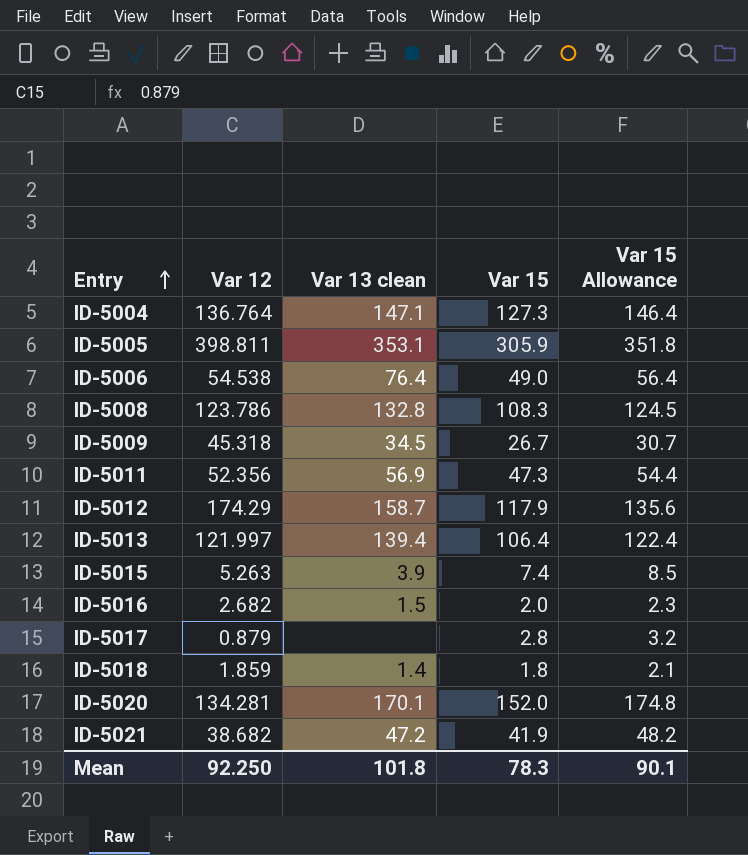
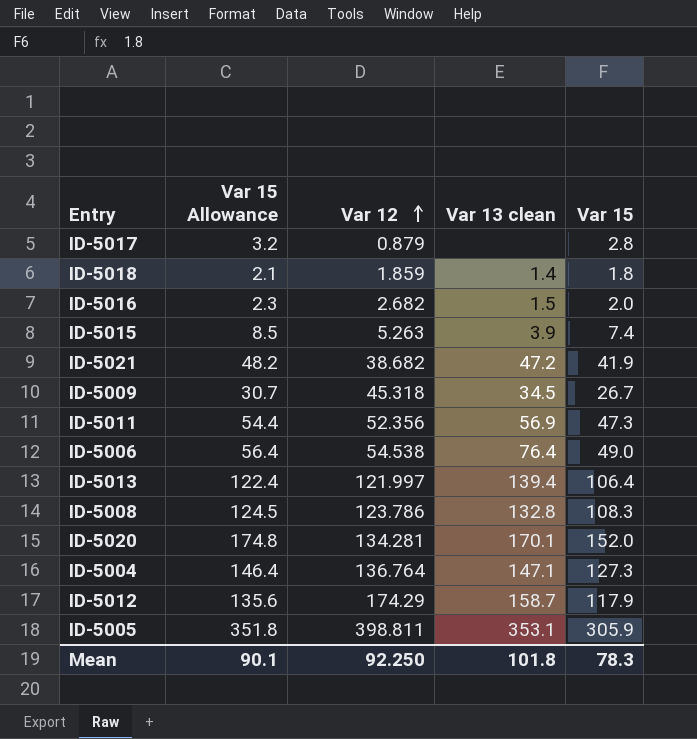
row order: Entry ascending -> Var 12 ascending
column Var 15 Allowance | position: 5 -> 2

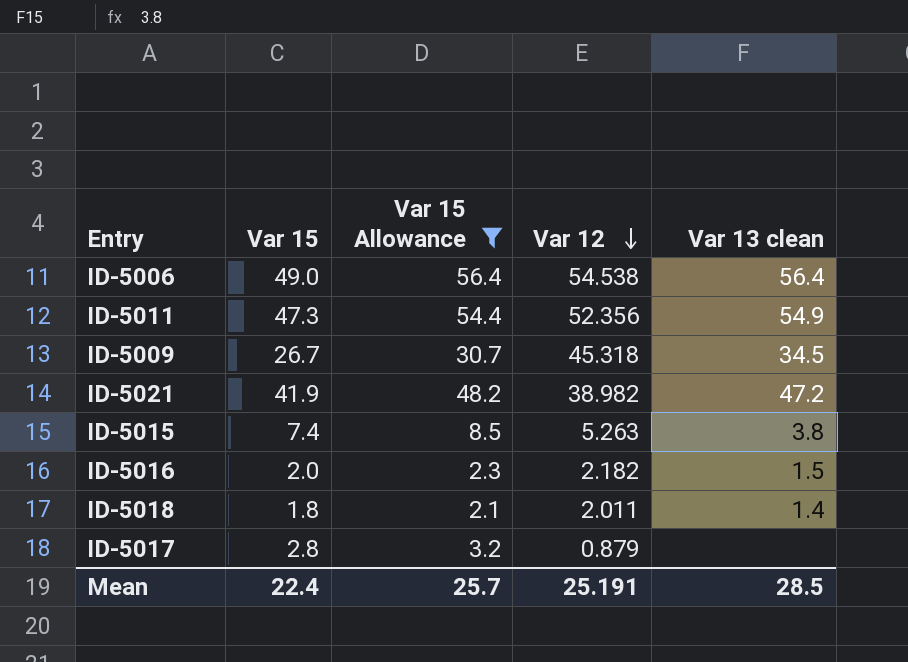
filter: none -> Var 15 Allowance <= 56.4
row order: Var 12 ascending -> Var 12 descending
column Var 15 | position: 5 -> 2
ID-5006 | Var 13 clean: 76.4 -> 56.4
ID-5011 | Var 13 clean: 56.9 -> 54.9
ID-5021 | Var 12: 38.682 -> 38.982
ID-5015 | Var 13 clean: 3.9 -> 3.8
ID-5016 | Var 12: 2.682 -> 2.182
ID-5018 | Var 12: 1.859 -> 2.011
Mean | Var 15: 78.3 -> 22.4
Mean | Var 15 Allowance: 90.1 -> 25.7
Mean | Var 12: 92.250 -> 25.191
Mean | Var 13 clean: 101.8 -> 28.5

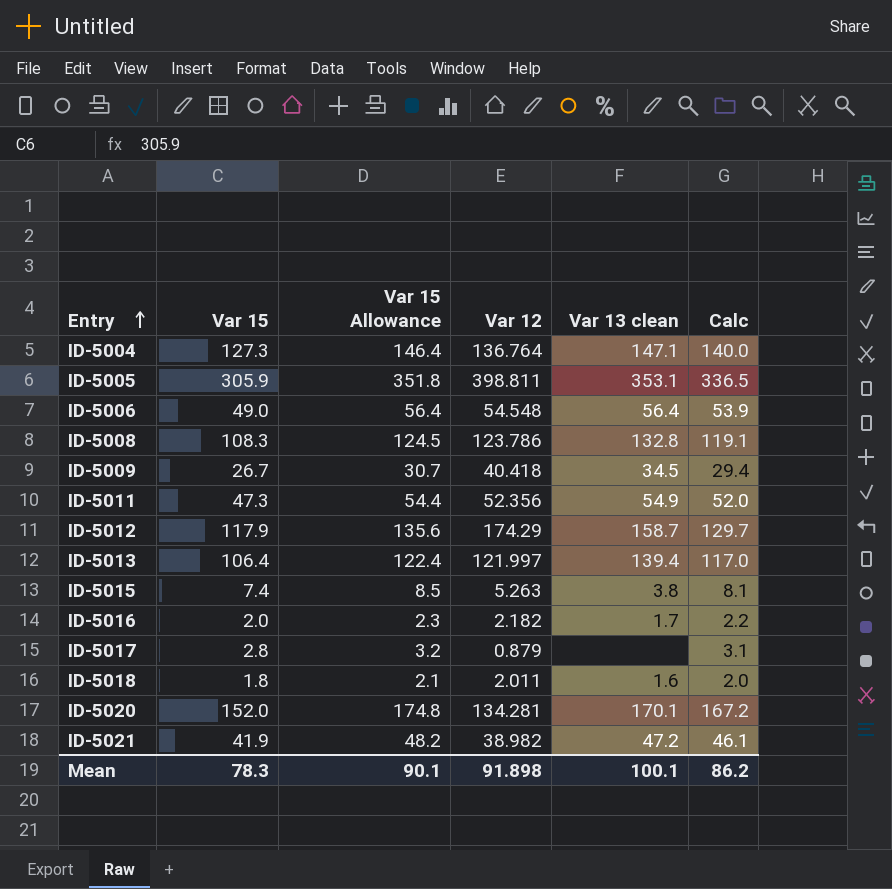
filter: Var 15 Allowance <= 56.4 -> none
row order: Var 12 descending -> Entry ascending
column Calc | formula: none -> [Var 15] * 1.1
ID-5006 | Var 12: 54.538 -> 54.548
ID-5009 | Var 12: 45.318 -> 40.418
ID-5016 | Var 13 clean: 1.5 -> 1.7
ID-5018 | Var 13 clean: 1.4 -> 1.6
Mean | Var 15: 22.4 -> 78.3
Mean | Var 15 Allowance: 25.7 -> 90.1
Mean | Var 12: 25.191 -> 91.898
Mean | Var 13 clean: 28.5 -> 100.1

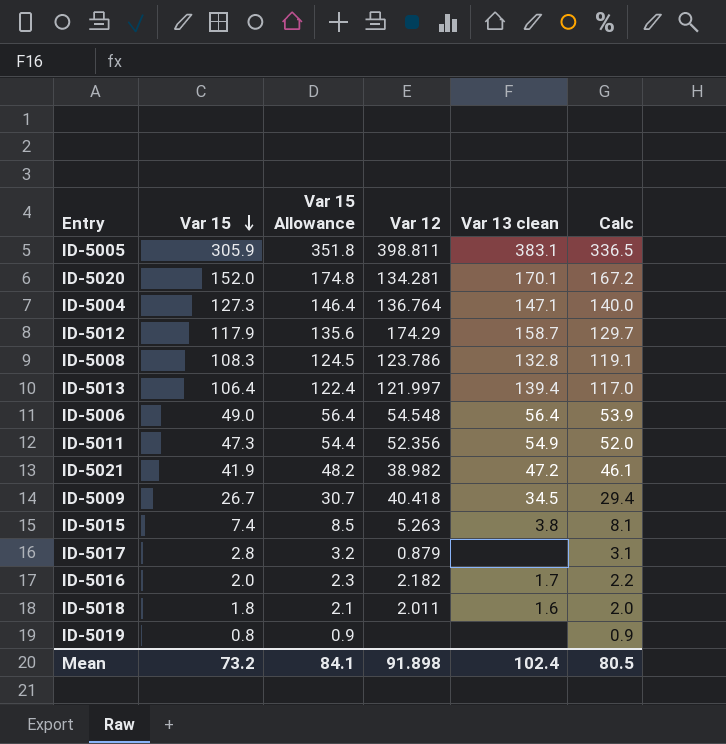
row order: Entry ascending -> Var 15 descending
ID-5005 | Var 13 clean: 353.1 -> 383.1
row ID-5019: none -> 0.8 | 0.9 | none | none | 0.9
Mean | Var 15: 78.3 -> 73.2
Mean | Var 15 Allowance: 90.1 -> 84.1
Mean | Var 13 clean: 100.1 -> 102.4
Mean | Calc: 86.2 -> 80.5

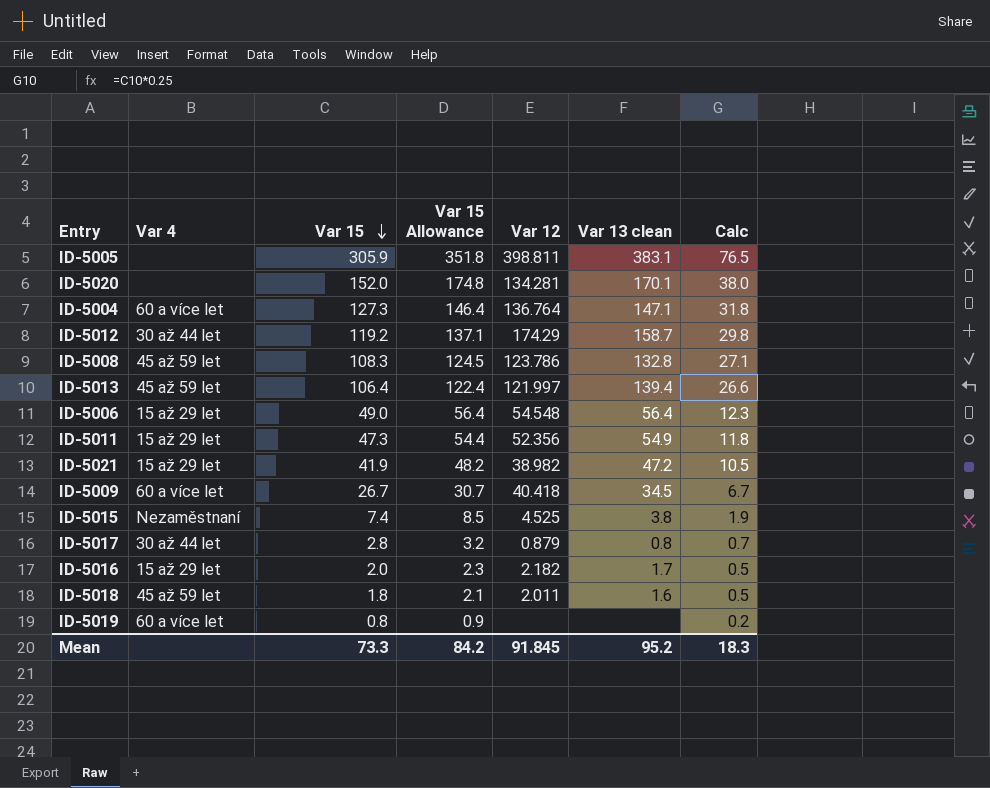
column Var 4 | position: none -> 2
column Calc | formula: [Var 15] * 1.1 -> [Var 15] * 0.25
ID-5012 | Var 15: 117.9 -> 119.2
ID-5012 | Var 15 Allowance: 135.6 -> 137.1
ID-5015 | Var 12: 5.263 -> 4.525
ID-5017 | Var 13 clean: none -> 0.8
Mean | Var 15: 73.2 -> 73.3
Mean | Var 15 Allowance: 84.1 -> 84.2
Mean | Var 12: 91.898 -> 91.845
Mean | Var 13 clean: 102.4 -> 95.2
Mean | Calc: 80.5 -> 18.3

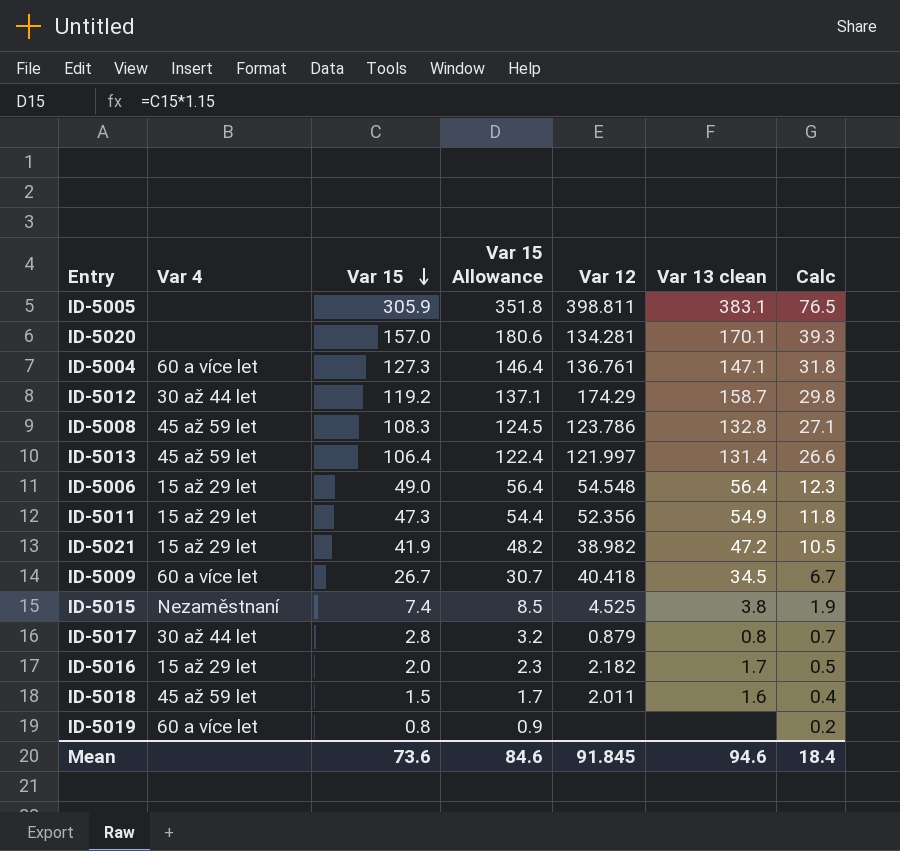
ID-5020 | Var 15: 152.0 -> 157.0
ID-5020 | Var 15 Allowance: 174.8 -> 180.6
ID-5020 | Calc: 38.0 -> 39.3
ID-5004 | Var 12: 136.764 -> 136.761
ID-5013 | Var 13 clean: 139.4 -> 131.4
ID-5018 | Var 15: 1.8 -> 1.5
ID-5018 | Var 15 Allowance: 2.1 -> 1.7
ID-5018 | Calc: 0.5 -> 0.4
Mean | Var 15: 73.3 -> 73.6
Mean | Var 15 Allowance: 84.2 -> 84.6
Mean | Var 13 clean: 95.2 -> 94.6
Mean | Calc: 18.3 -> 18.4

